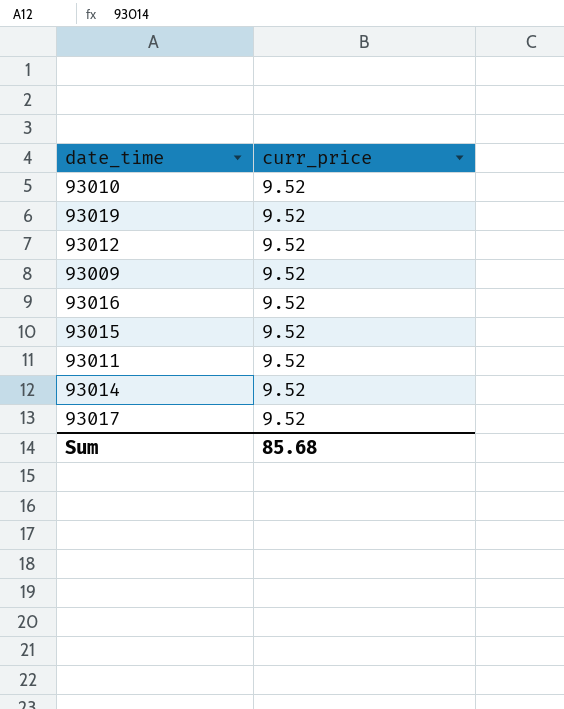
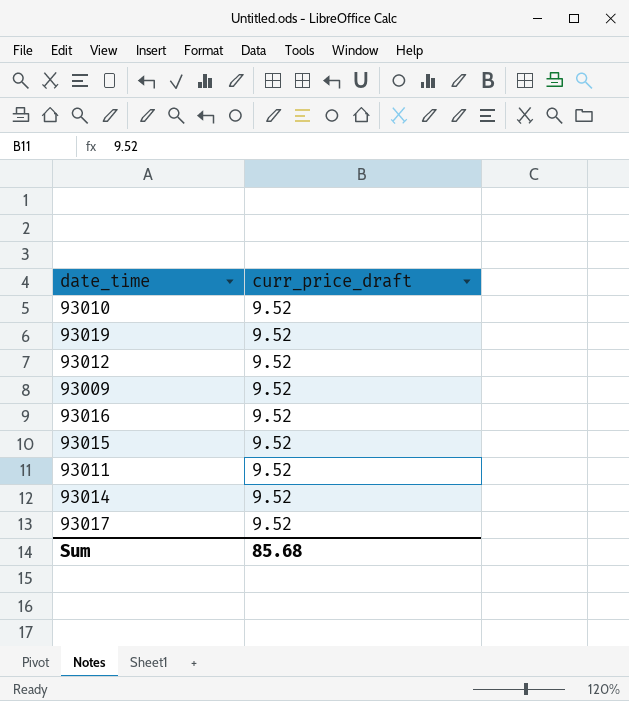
column name: curr_price -> curr_price_draft

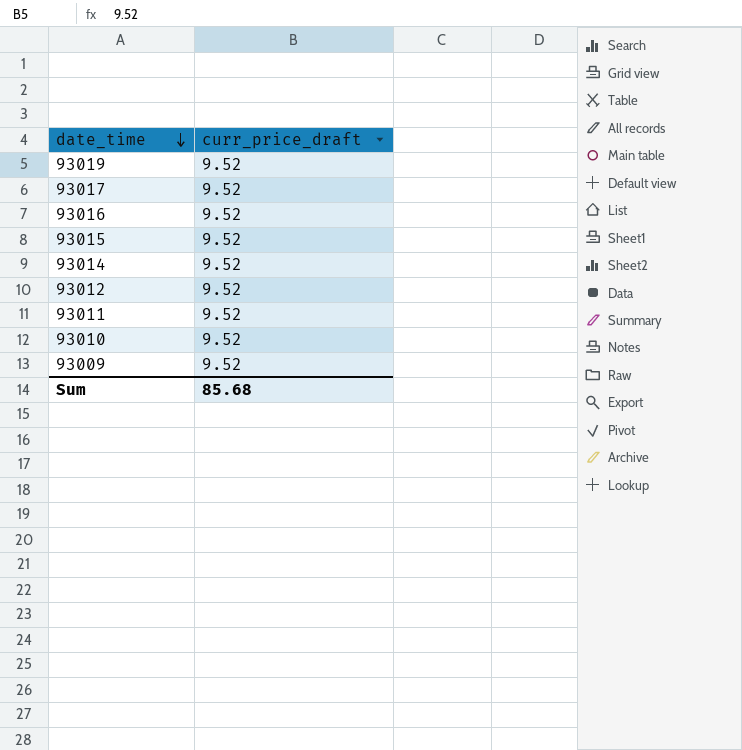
row order: none -> date_time descending

